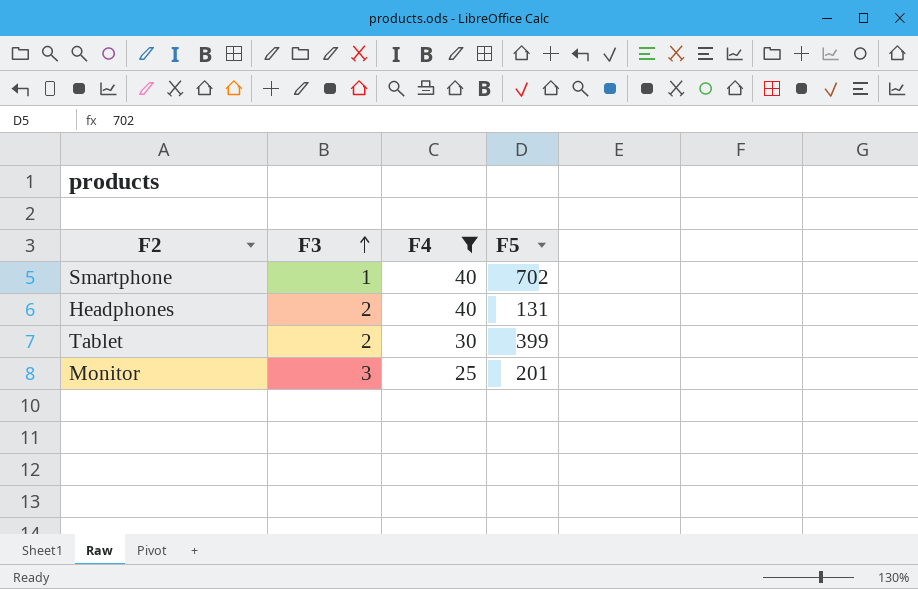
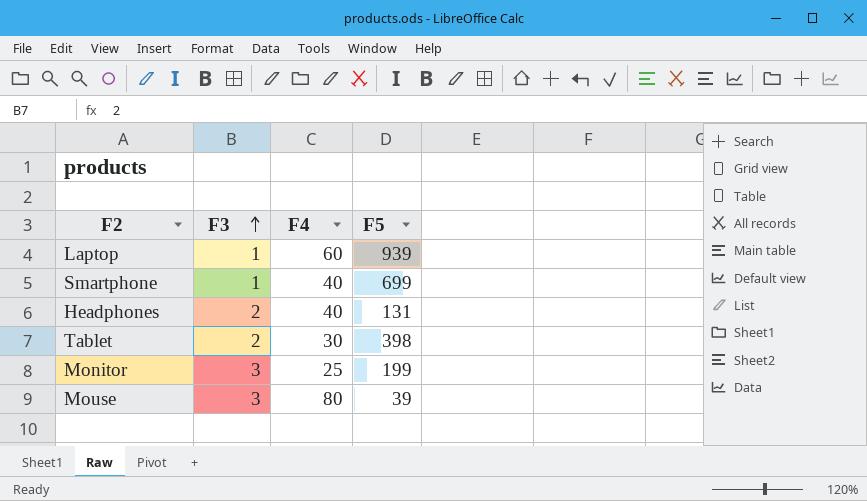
filter: F4 <= 40 -> none
Smartphone | F5: 702 -> 699
Tablet | F5: 399 -> 398
Monitor | F5: 201 -> 199

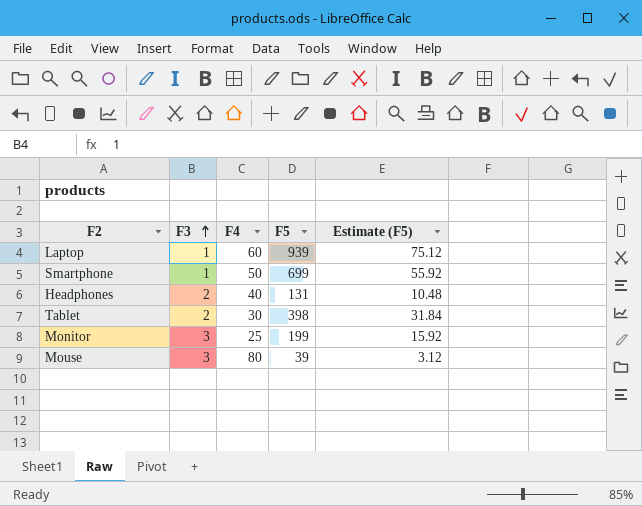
column Estimate (F5) | formula: none -> [F5] * 0.08
Smartphone | F4: 40 -> 50

